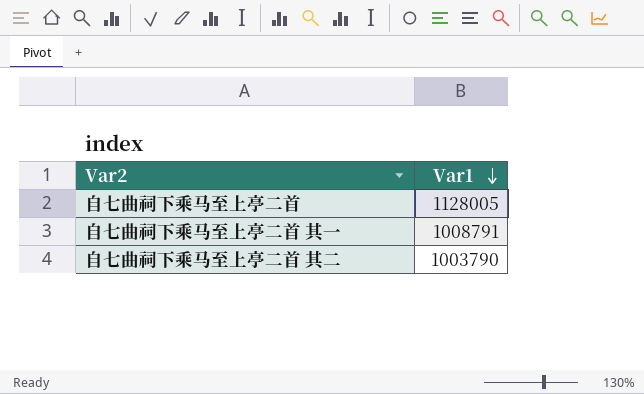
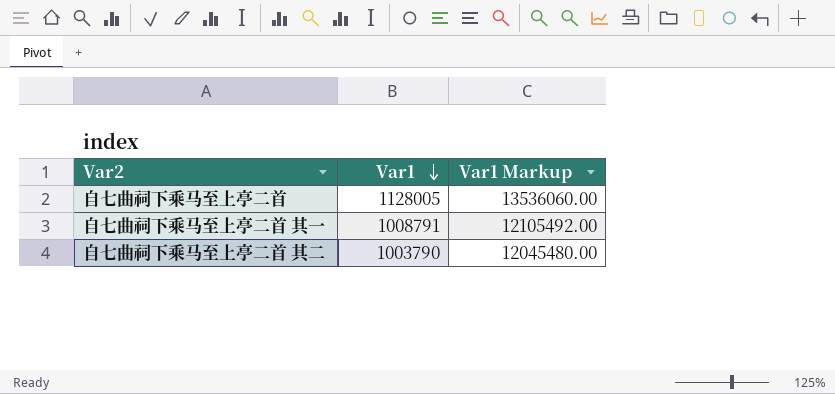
column Var1 Markup | formula: none -> [Var1] * 12

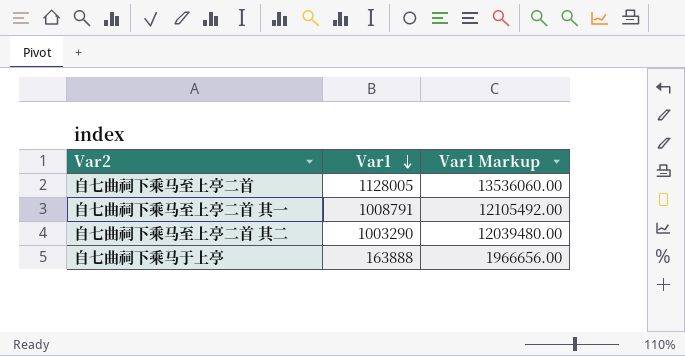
自七曲祠下乘马至上亭二首 其二 | Var1: 1003790 -> 1003290
自七曲祠下乘马至上亭二首 其二 | Var1 Markup: 12045480.00 -> 12039480.00
row 自七曲祠下乘马于上亭: none -> 163888 | 1966656.00

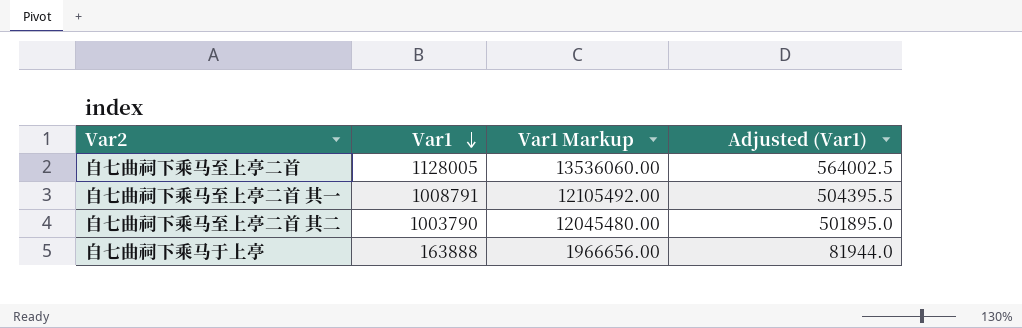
column Adjusted (Var1) | formula: none -> [Var1] * 0.5
自七曲祠下乘马至上亭二首 其二 | Var1: 1003290 -> 1003790
自七曲祠下乘马至上亭二首 其二 | Var1 Markup: 12039480.00 -> 12045480.00

